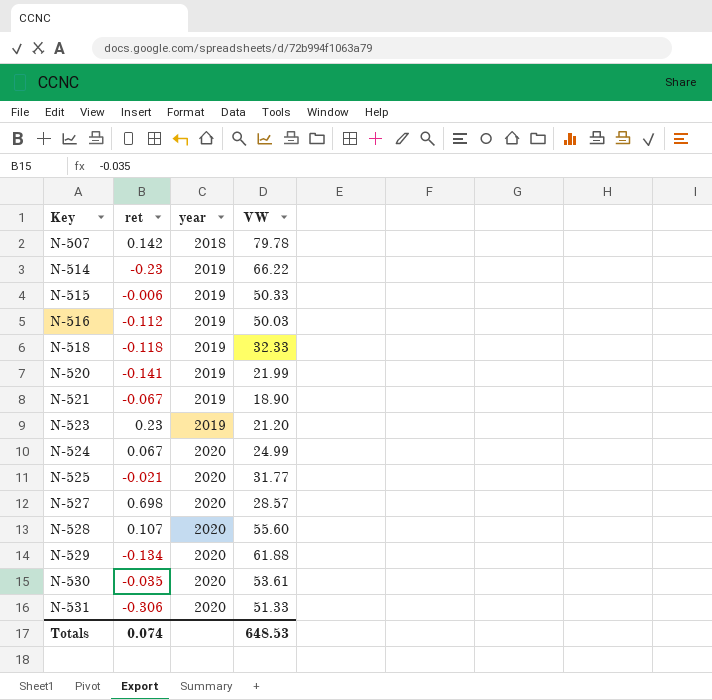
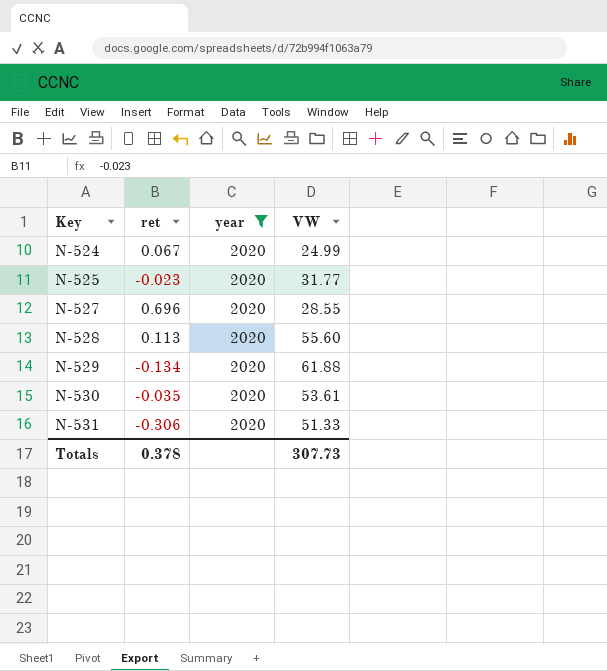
filter: none -> year = 2020
N-525 | ret: -0.021 -> -0.023
N-527 | ret: 0.698 -> 0.696
N-527 | VW: 28.57 -> 28.55
N-528 | ret: 0.107 -> 0.113
Totals | ret: 0.074 -> 0.378
Totals | VW: 648.53 -> 307.73

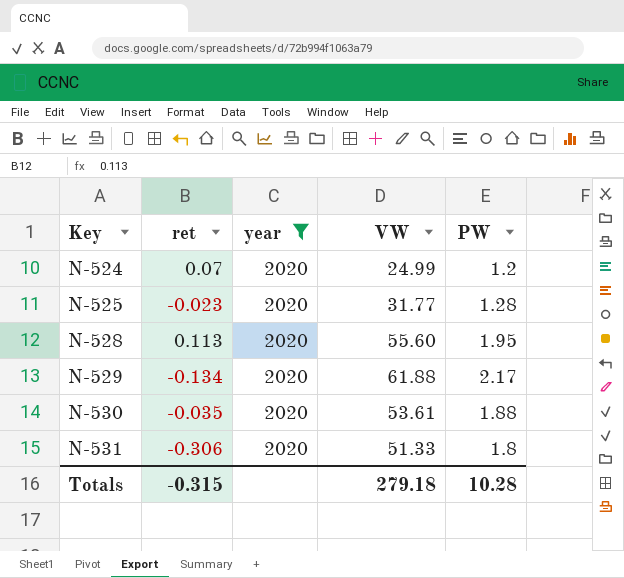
column PW | position: none -> 5
row N-527: 0.696 | 2020 | 28.55 -> none
N-524 | ret: 0.067 -> 0.07
Totals | ret: 0.378 -> -0.315
Totals | VW: 307.73 -> 279.18

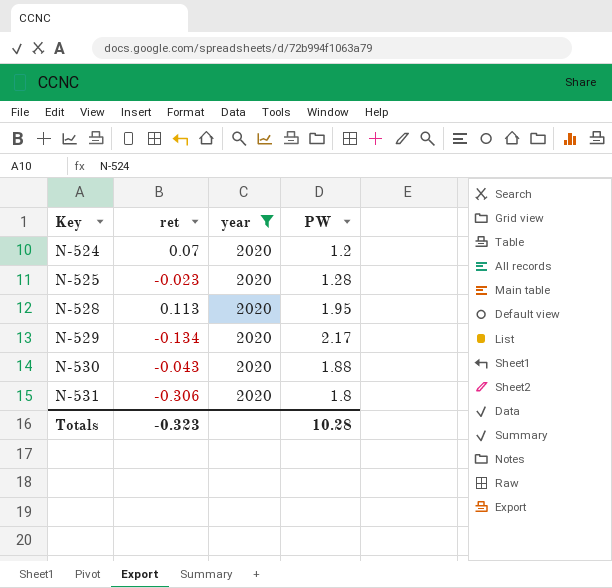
column VW | position: 4 -> none
N-530 | ret: -0.035 -> -0.043
Totals | ret: -0.315 -> -0.323

